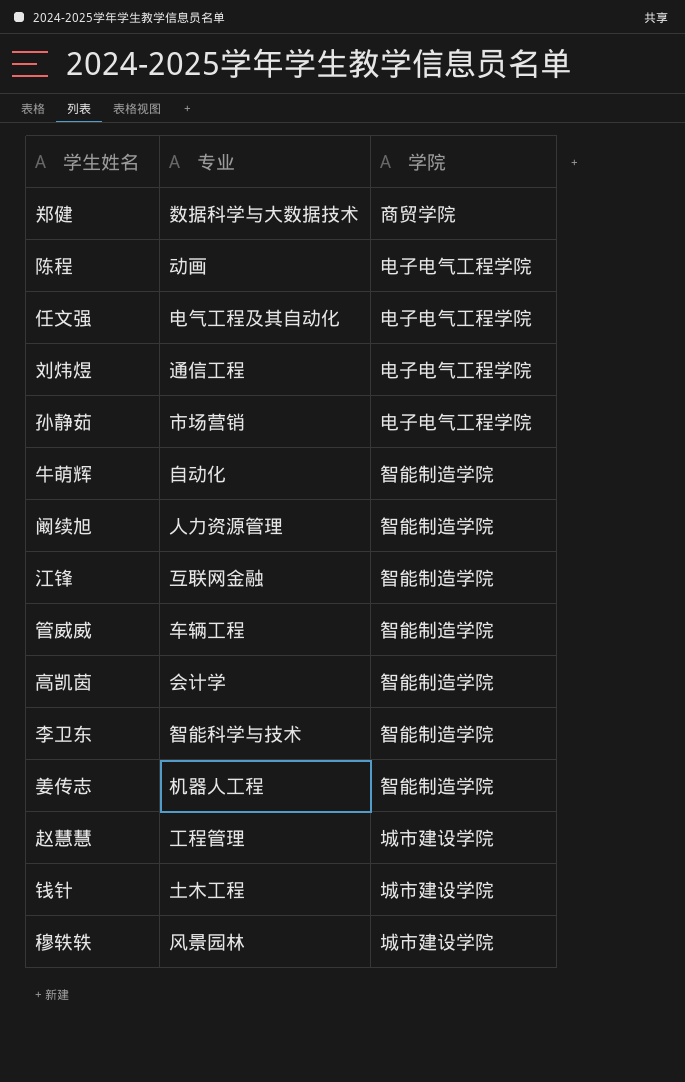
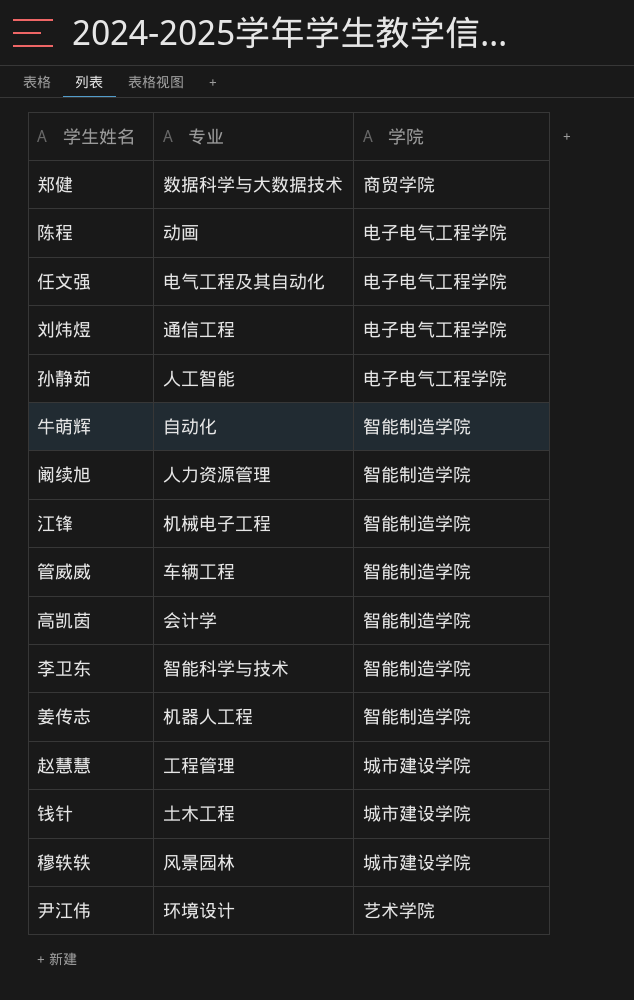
孙静茹 | 专业: 市场营销 -> 人工智能
江锋 | 专业: 互联网金融 -> 机械电子工程
row 尹江伟: none -> 环境设计 | 艺术学院

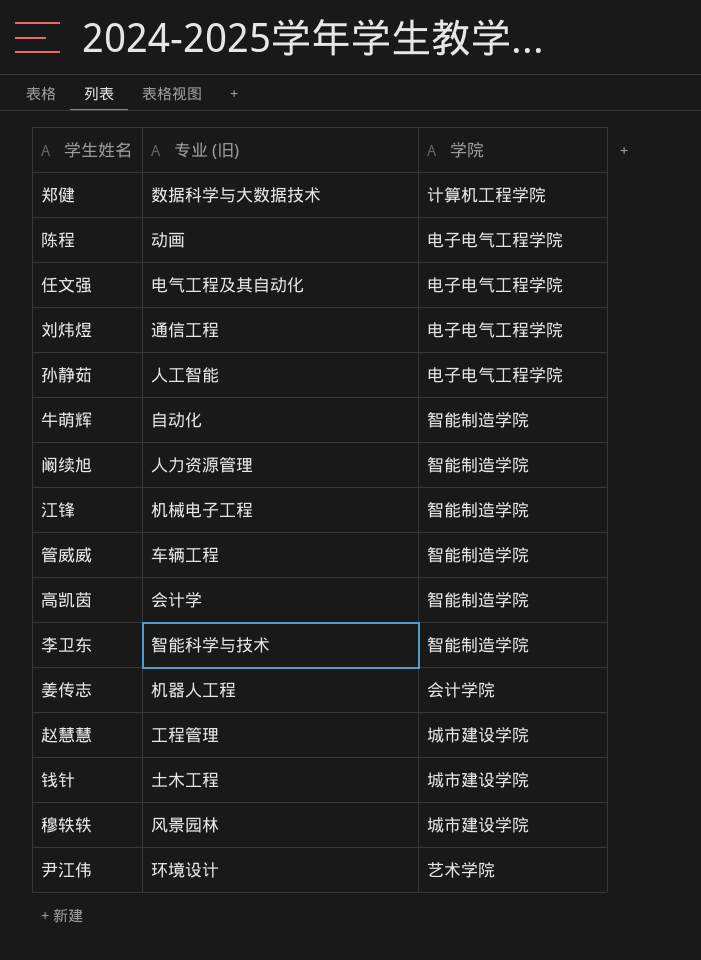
column name: 专业 -> 专业 (旧)
郑健 | 学院: 商贸学院 -> 计算机工程学院
姜传志 | 学院: 智能制造学院 -> 会计学院

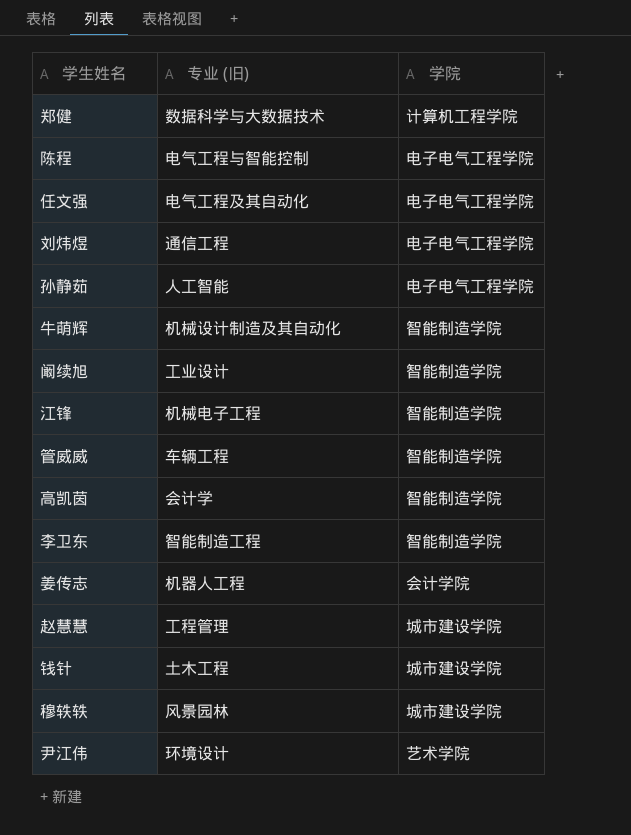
陈程 | 专业 (旧): 动画 -> 电气工程与智能控制
牛萌辉 | 专业 (旧): 自动化 -> 机械设计制造及其自动化
阚续旭 | 专业 (旧): 人力资源管理 -> 工业设计
李卫东 | 专业 (旧): 智能科学与技术 -> 智能制造工程

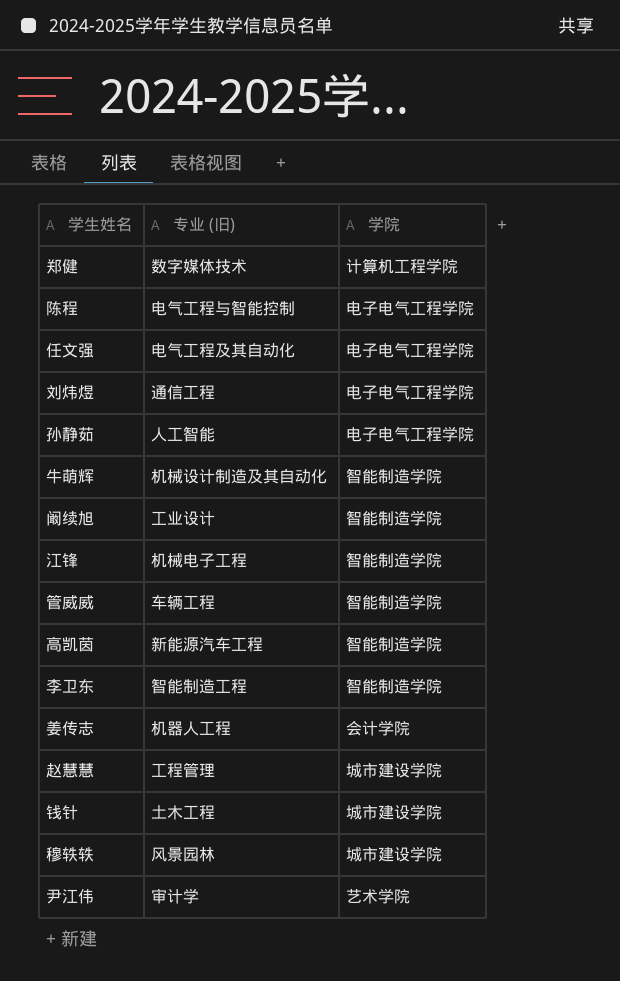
郑健 | 专业 (旧): 数据科学与大数据技术 -> 数字媒体技术
高凯茵 | 专业 (旧): 会计学 -> 新能源汽车工程
尹江伟 | 专业 (旧): 环境设计 -> 审计学

